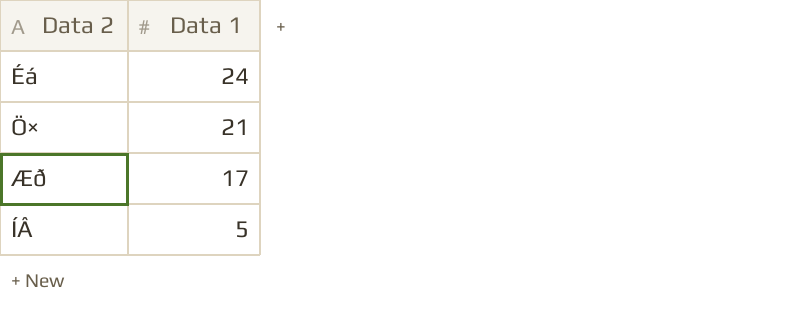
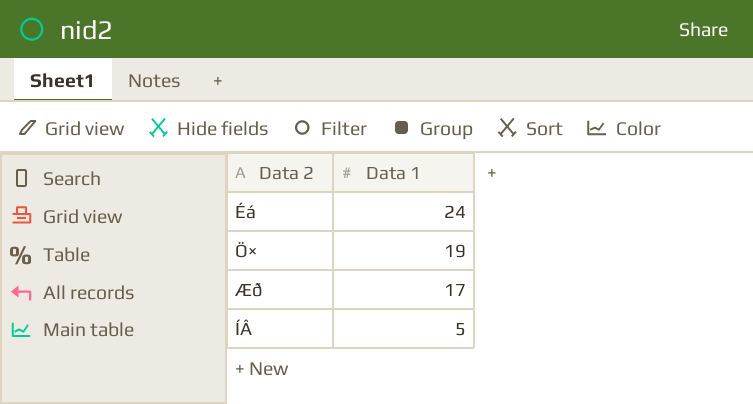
Ö× | Data 1: 21 -> 19

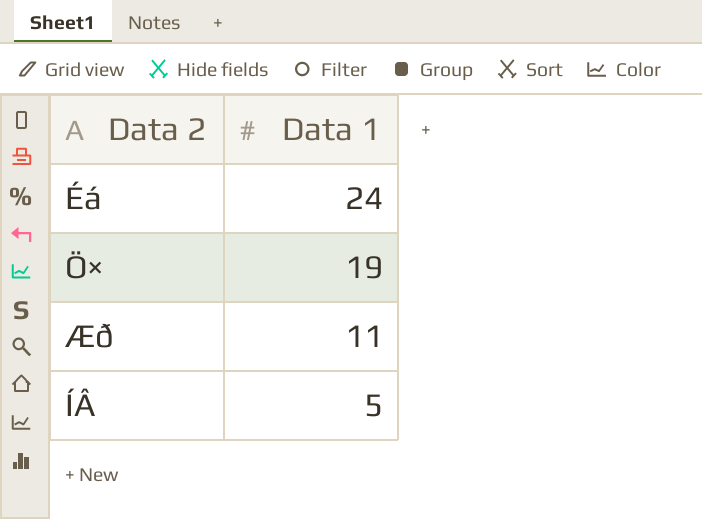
Æð | Data 1: 17 -> 11

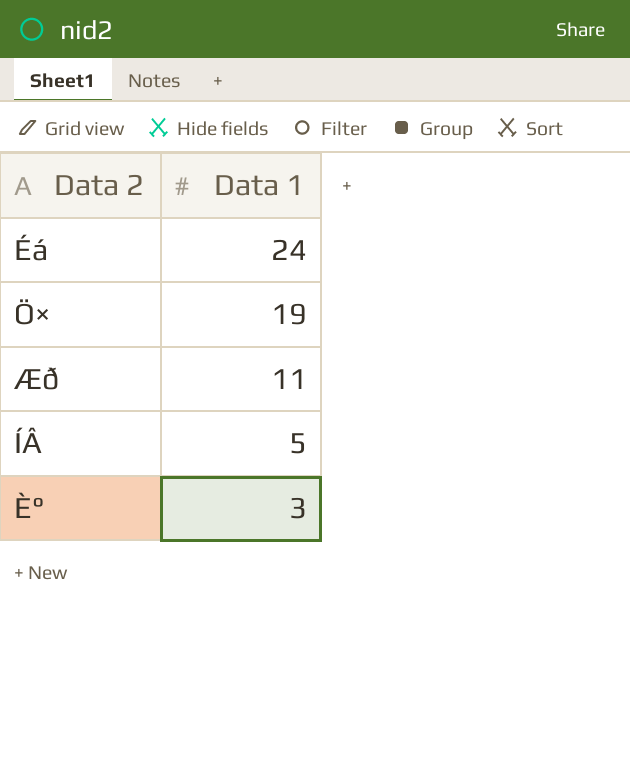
row È°: none -> 3

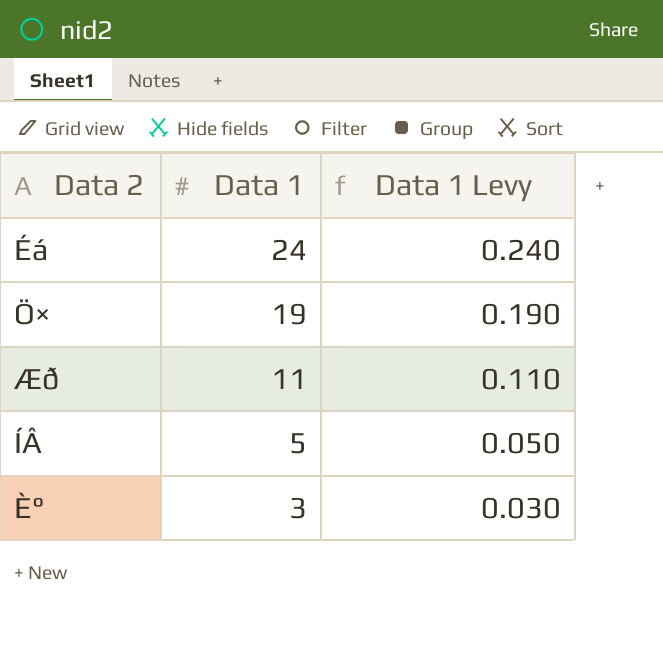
column Data 1 Levy | formula: none -> [Data 1] * 0.01

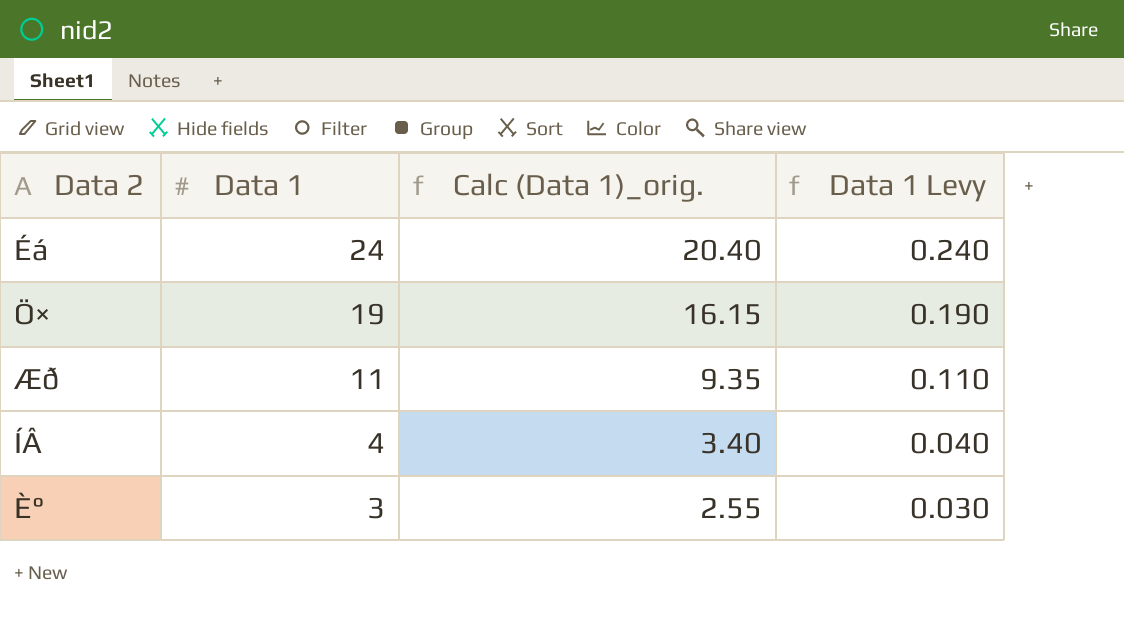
column Calc (Data 1)_orig. | formula: none -> [Data 1] * 0.85
ÍÂ | Data 1: 5 -> 4
ÍÂ | Data 1 Levy: 0.050 -> 0.040

